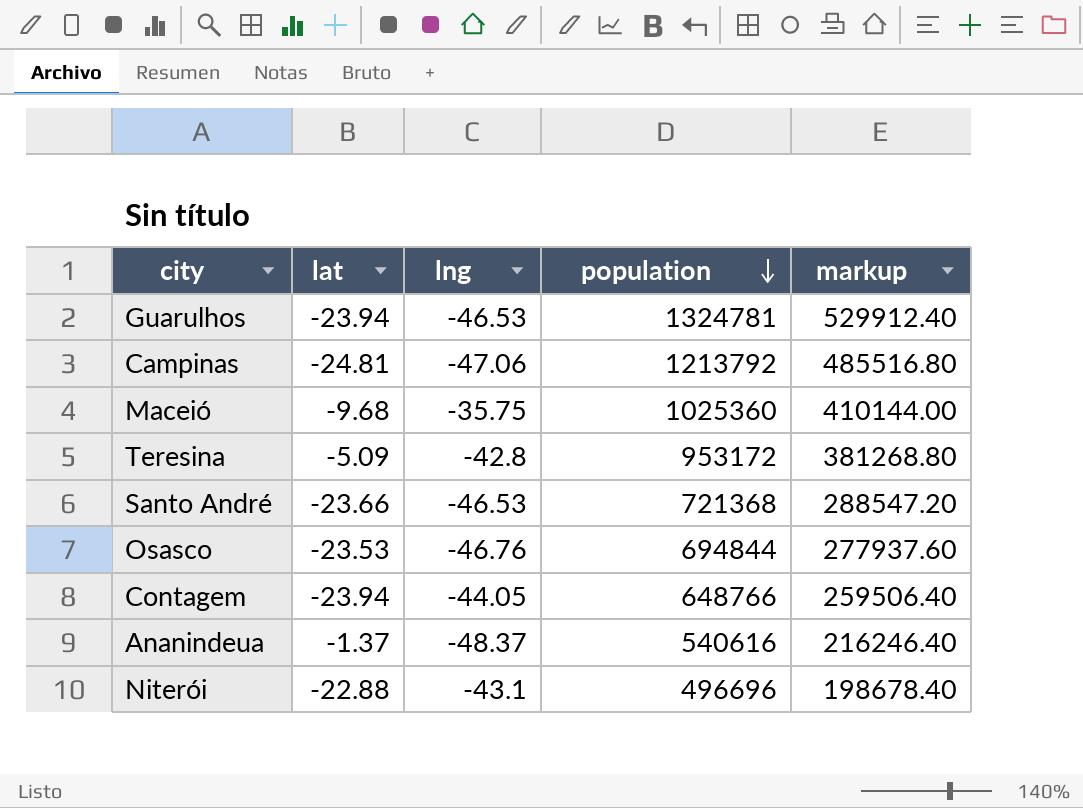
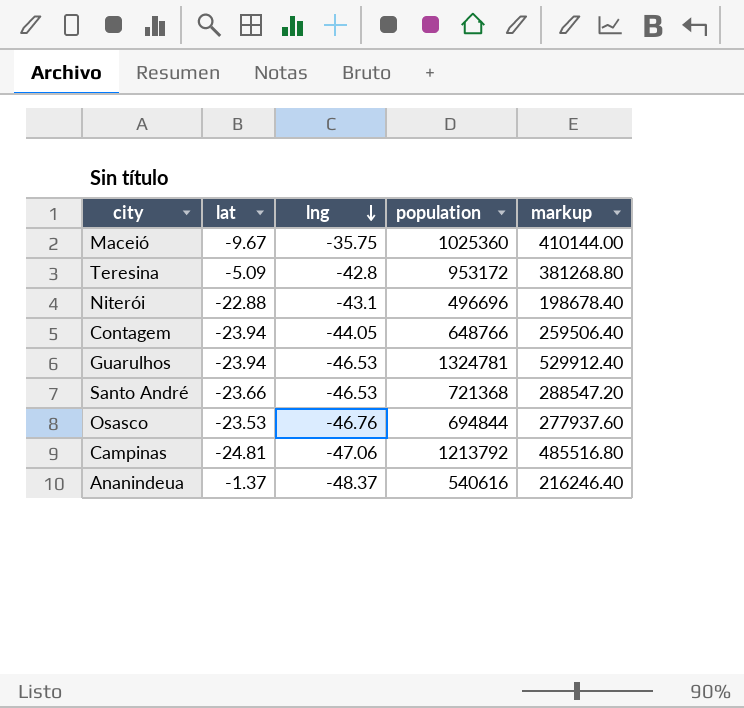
row order: population descending -> lng descending
Maceió | lat: -9.68 -> -9.67

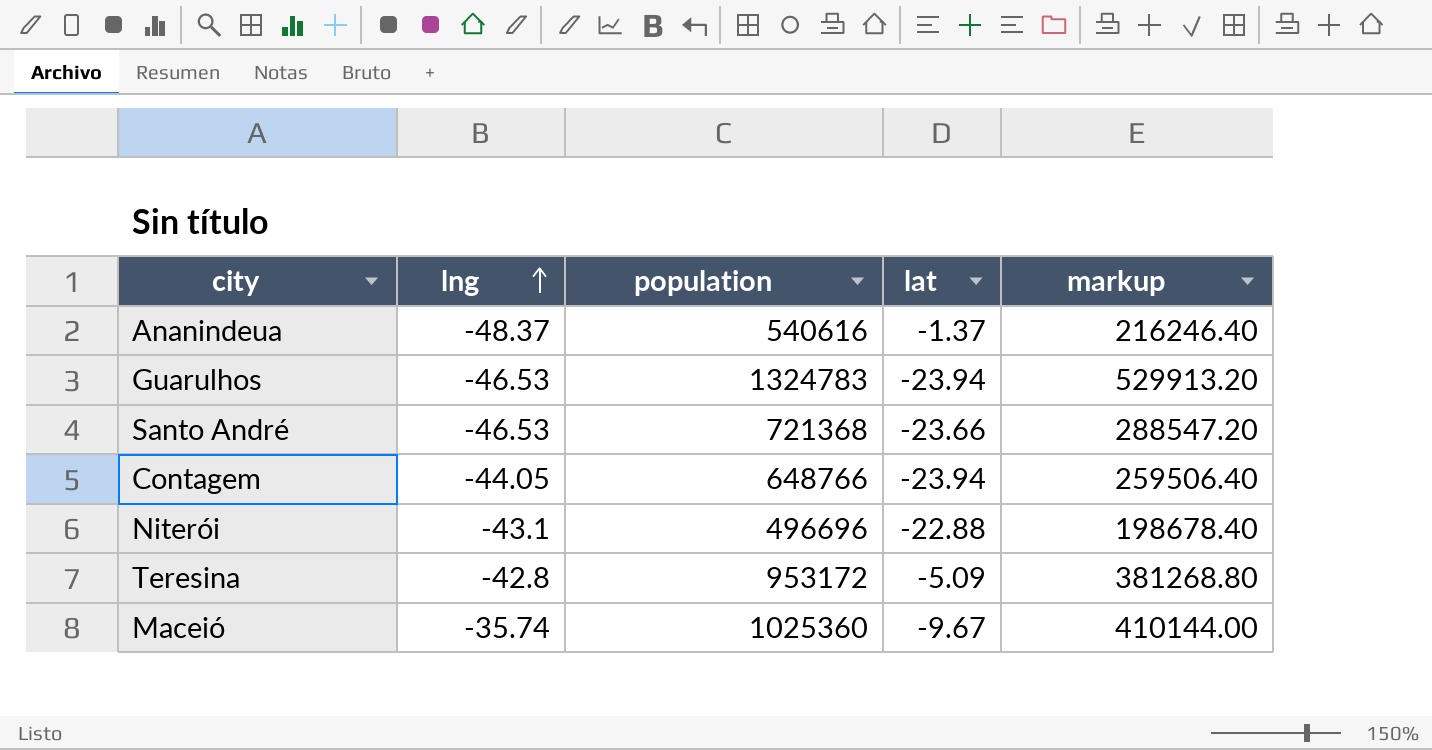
row order: lng descending -> lng ascending
column lat | position: 2 -> 4
row Osasco: -23.53 | -46.76 | 694844 | 277937.60 -> none
row Campinas: -24.81 | -47.06 | 1213792 | 485516.80 -> none
Guarulhos | population: 1324781 -> 1324783
Guarulhos | markup: 529912.40 -> 529913.20
Maceió | lng: -35.75 -> -35.74

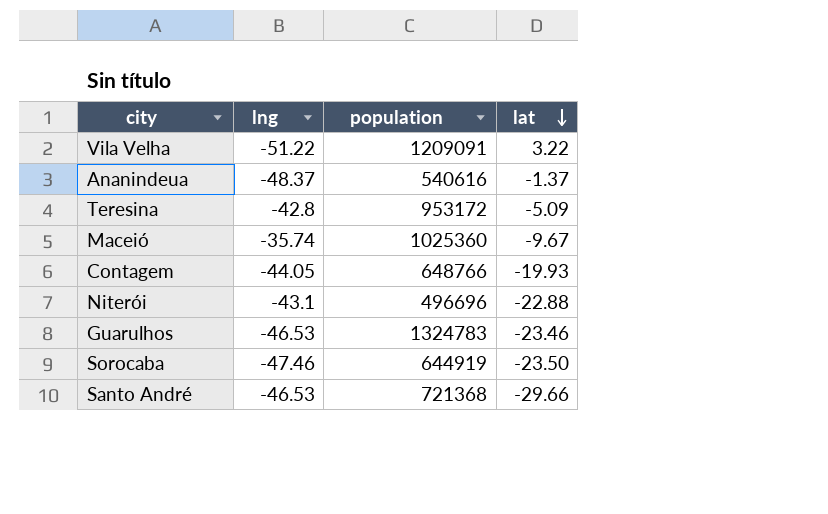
row order: lng ascending -> lat descending
column markup | formula: [population] * 0.4 -> none
row Vila Velha: none -> -51.22 | 1209091 | 3.22
Contagem | lat: -23.94 -> -19.93
Guarulhos | lat: -23.94 -> -23.46
row Sorocaba: none -> -47.46 | 644919 | -23.50
Santo André | lat: -23.66 -> -29.66

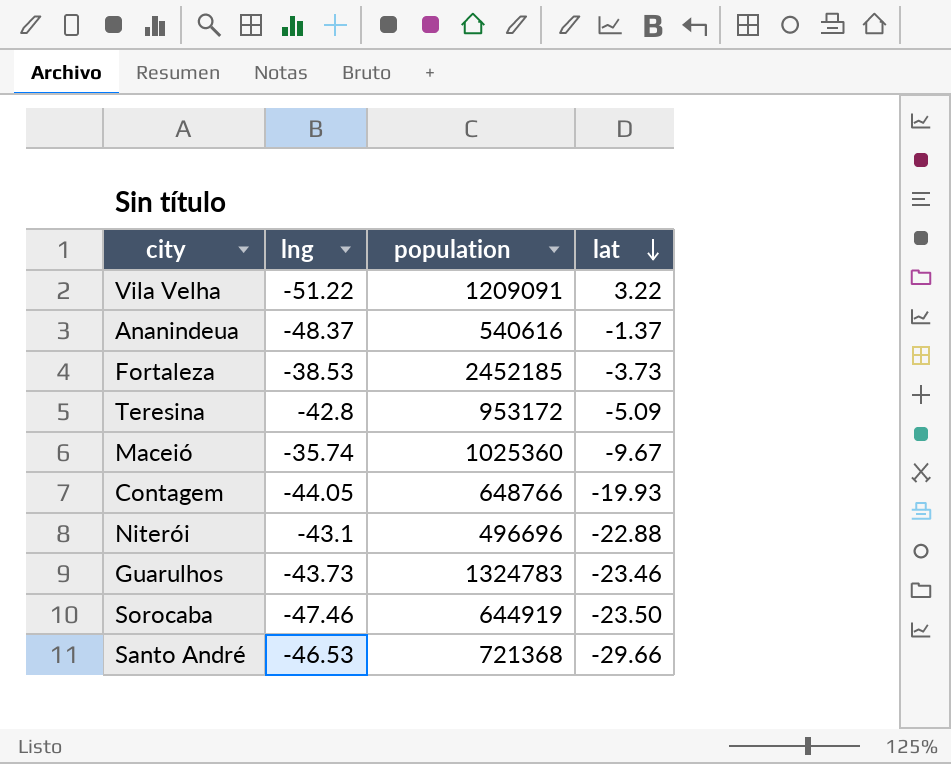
row Fortaleza: none -> -38.53 | 2452185 | -3.73
Guarulhos | lng: -46.53 -> -43.73

